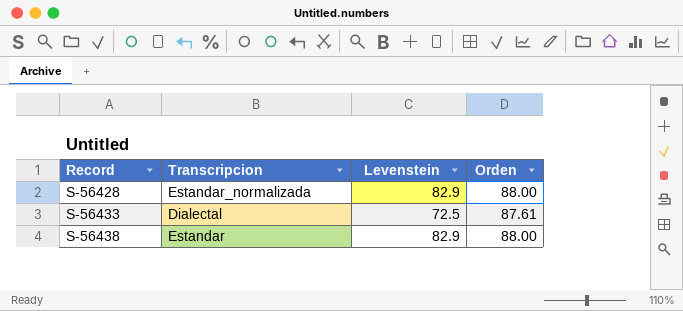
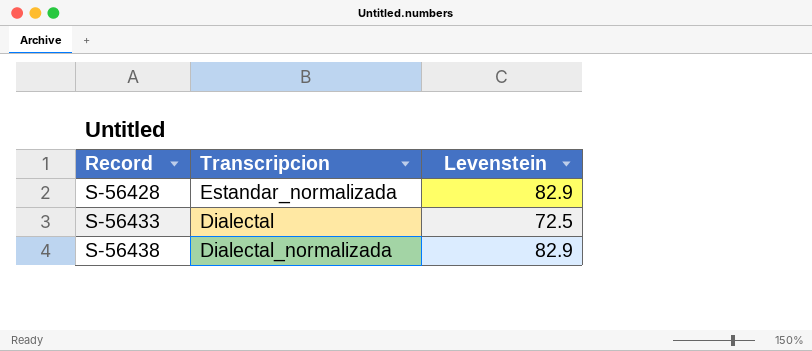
column Orden | position: 4 -> none
S-56438 | Transcripcion: Estandar -> Dialectal_normalizada

